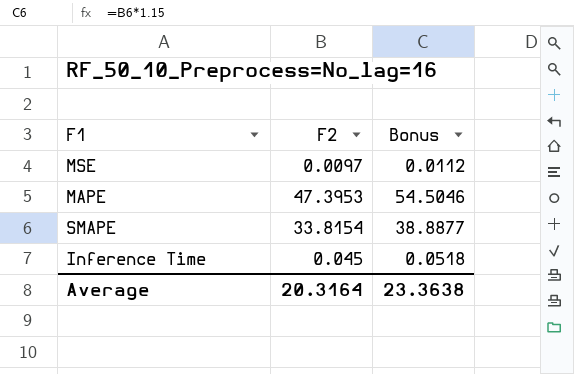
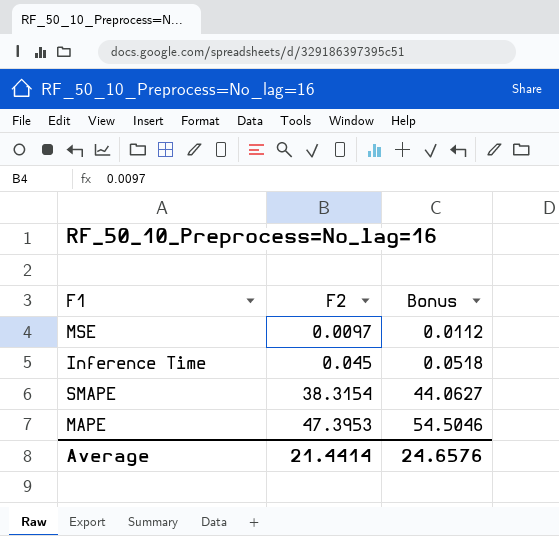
row order: none -> F2 ascending
SMAPE | F2: 33.8154 -> 38.3154
SMAPE | Bonus: 38.8877 -> 44.0627
Average | F2: 20.3164 -> 21.4414
Average | Bonus: 23.3638 -> 24.6576

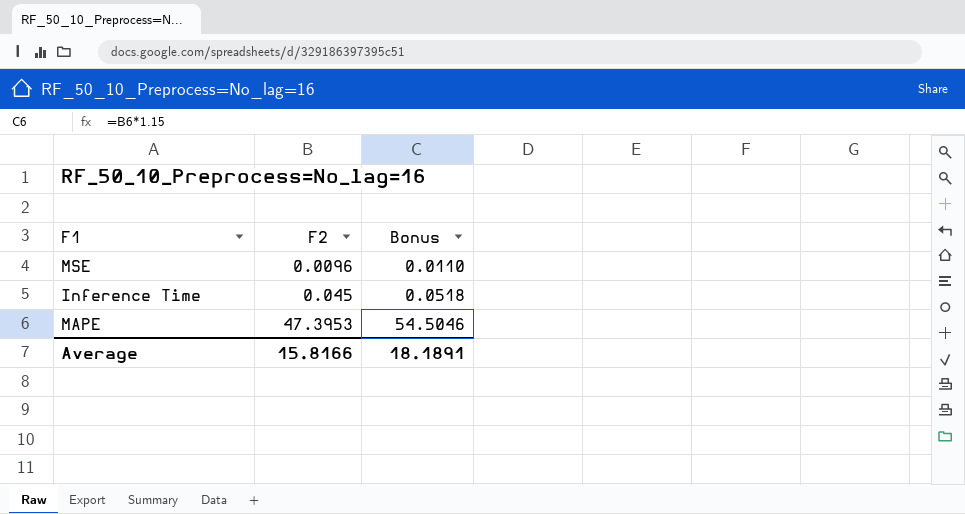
row SMAPE: 38.3154 | 44.0627 -> none
MSE | F2: 0.0097 -> 0.0096
MSE | Bonus: 0.0112 -> 0.0110
Average | F2: 21.4414 -> 15.8166
Average | Bonus: 24.6576 -> 18.1891

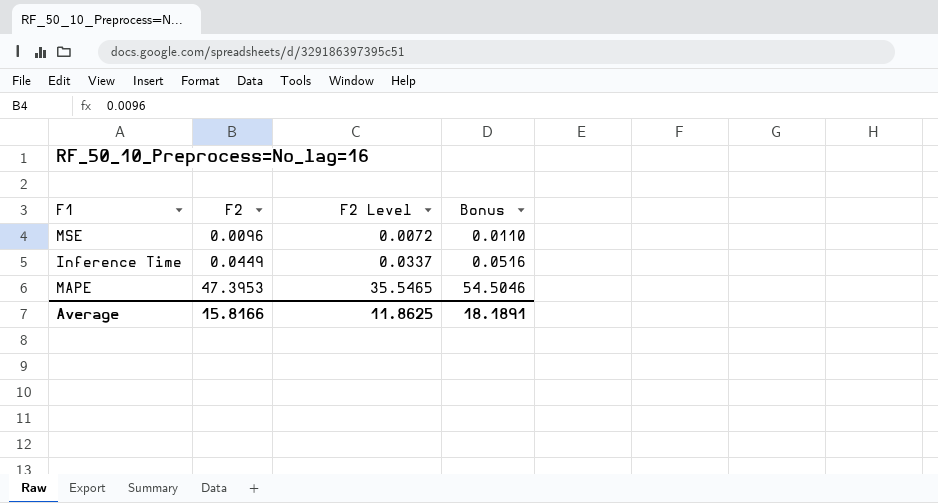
column F2 Level | formula: none -> [F2] * 0.75
Inference Time | F2: 0.045 -> 0.0449
Inference Time | Bonus: 0.0518 -> 0.0516

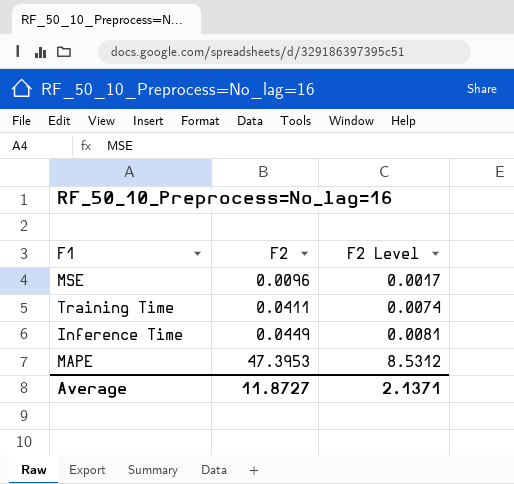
column Bonus | formula: [F2] * 1.15 -> none
column F2 Level | formula: [F2] * 0.75 -> [F2] * 0.18
row Training Time: none -> 0.0411 | 0.0074
Average | F2: 15.8166 -> 11.8727
Average | F2 Level: 11.8625 -> 2.1371

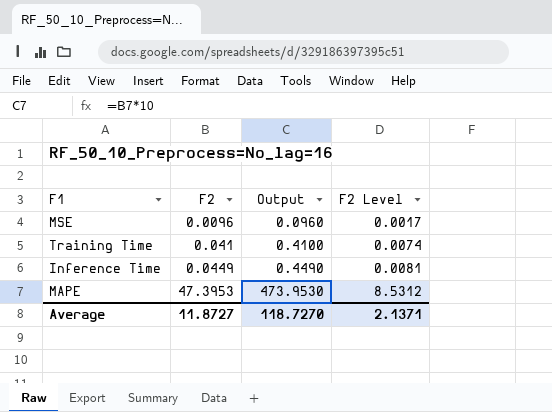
column Output | formula: none -> [F2] * 10
Training Time | F2: 0.0411 -> 0.041

